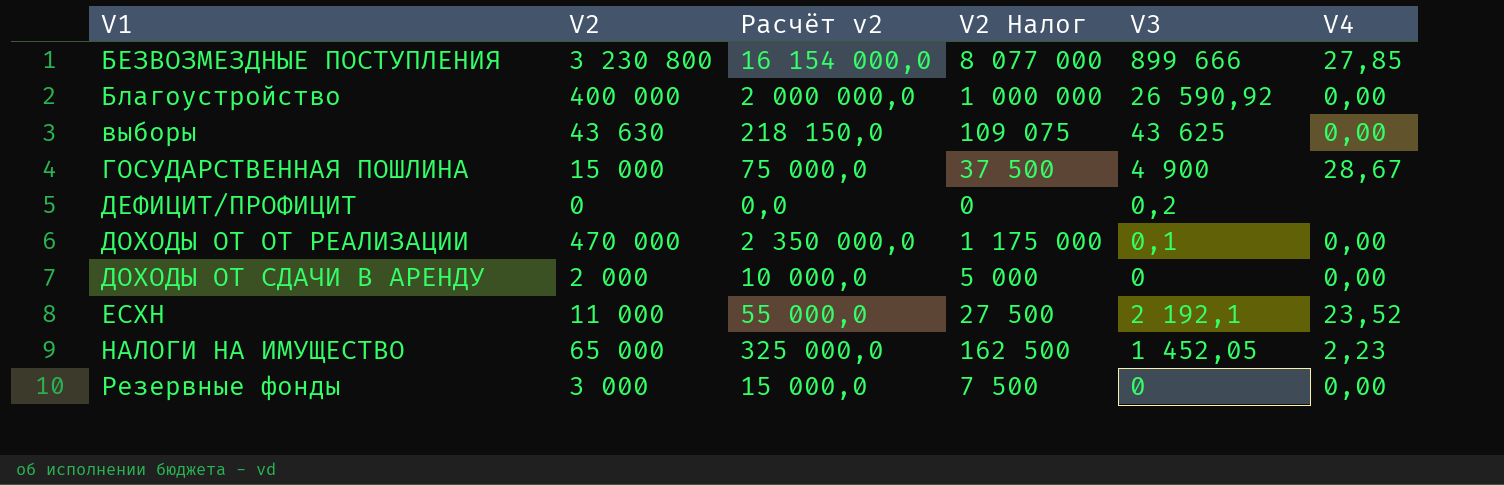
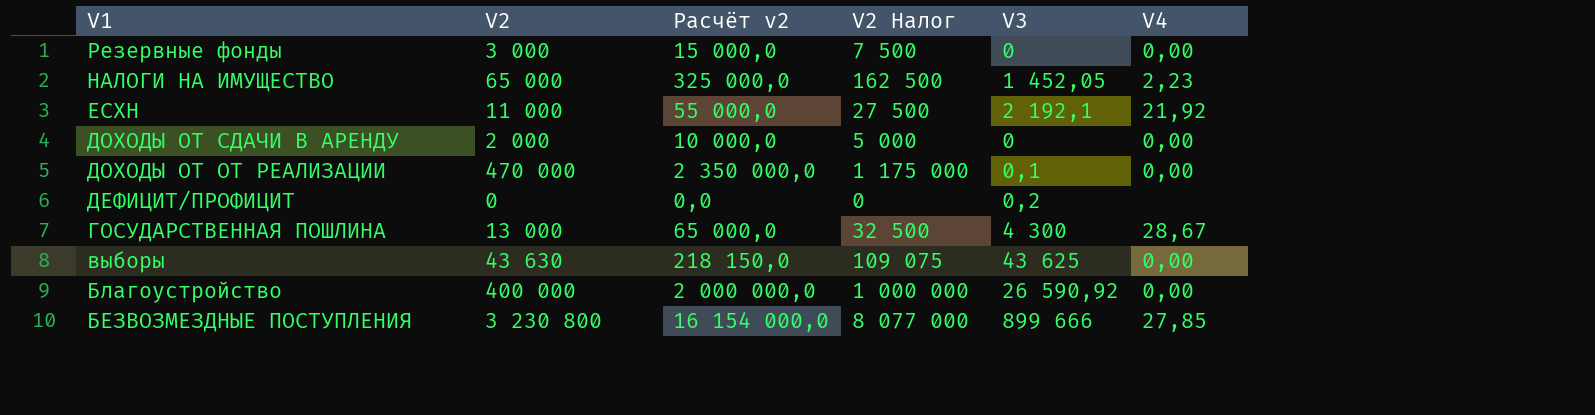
row order: V1 ascending -> V1 descending
ЕСХН | V4: 23,52 -> 21,92
ГОСУДАРСТВЕННАЯ ПОШЛИНА | V2: 15 000 -> 13 000
ГОСУДАРСТВЕННАЯ ПОШЛИНА | Расчёт v2: 75 000,0 -> 65 000,0
ГОСУДАРСТВЕННАЯ ПОШЛИНА | V2 Налог: 37 500 -> 32 500
ГОСУДАРСТВЕННАЯ ПОШЛИНА | V3: 4 900 -> 4 300

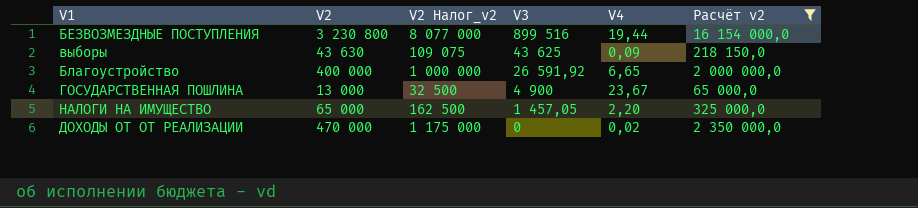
filter: none -> Расчёт v2 >= 65 000,0
row order: V1 descending -> V3 descending
column name: V2 Налог -> V2 Налог_v2
column Расчёт v2 | position: 3 -> 6
БЕЗВОЗМЕЗДНЫЕ ПОСТУПЛЕНИЯ | V3: 899 666 -> 899 516
БЕЗВОЗМЕЗДНЫЕ ПОСТУПЛЕНИЯ | V4: 27,85 -> 19,44
выборы | V4: 0,00 -> 0,09
Благоустройство | V3: 26 590,92 -> 26 591,92
Благоустройство | V4: 0,00 -> 6,65
ГОСУДАРСТВЕННАЯ ПОШЛИНА | V3: 4 300 -> 4 900
ГОСУДАРСТВЕННАЯ ПОШЛИНА | V4: 28,67 -> 23,67
НАЛОГИ НА ИМУЩЕСТВО | V3: 1 452,05 -> 1 457,05
НАЛОГИ НА ИМУЩЕСТВО | V4: 2,23 -> 2,20
ДОХОДЫ ОТ ОТ РЕАЛИЗАЦИИ | V3: 0,1 -> 0
ДОХОДЫ ОТ ОТ РЕАЛИЗАЦИИ | V4: 0,00 -> 0,02

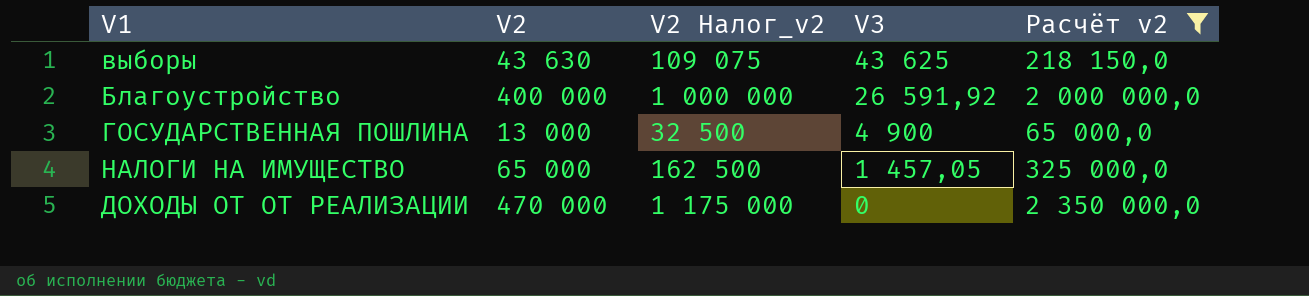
column V4 | position: 5 -> none
row БЕЗВОЗМЕЗДНЫЕ ПОСТУПЛЕНИЯ: 3 230 800 | 8 077 000 | 899 516 | 19,44 | 16 154 000,0 -> none

